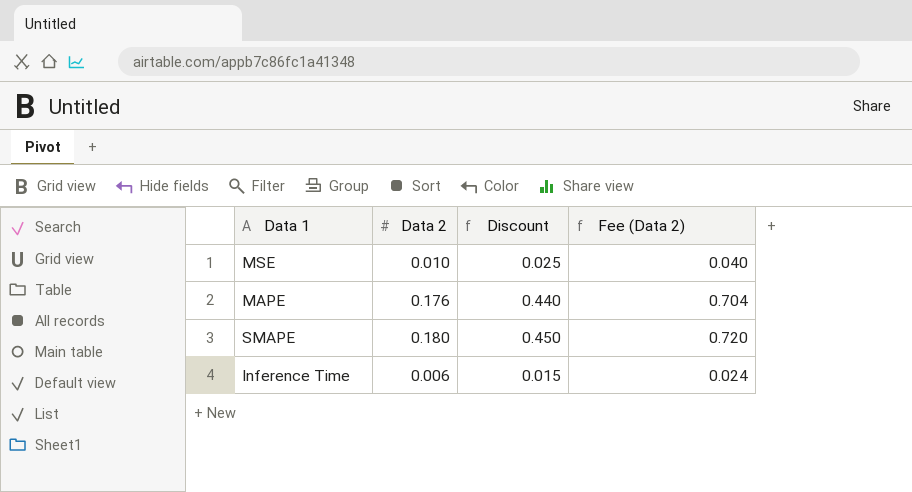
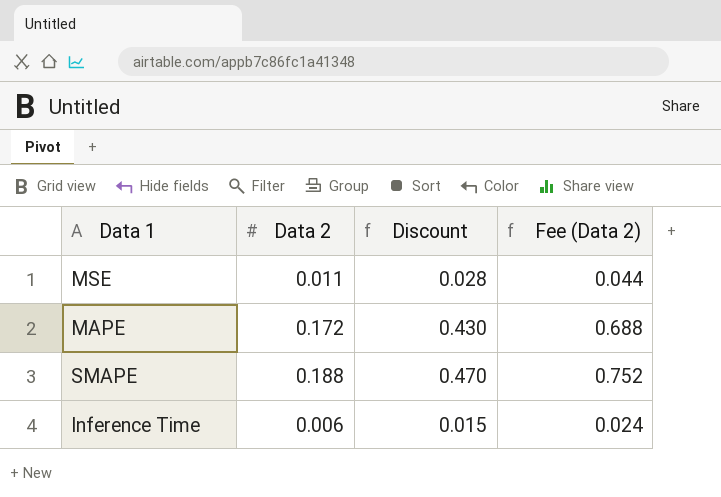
MSE | Data 2: 0.010 -> 0.011
MSE | Discount: 0.025 -> 0.028
MSE | Fee (Data 2): 0.040 -> 0.044
MAPE | Data 2: 0.176 -> 0.172
MAPE | Discount: 0.440 -> 0.430
MAPE | Fee (Data 2): 0.704 -> 0.688
SMAPE | Data 2: 0.180 -> 0.188
SMAPE | Discount: 0.450 -> 0.470
SMAPE | Fee (Data 2): 0.720 -> 0.752

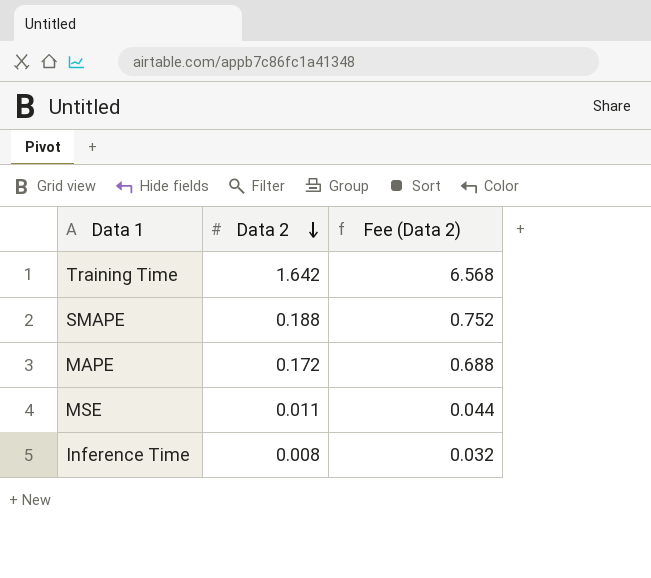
row order: none -> Data 2 descending
column Discount | formula: [Data 2] * 2.5 -> none
row Training Time: none -> 1.642 | 6.568
Inference Time | Data 2: 0.006 -> 0.008
Inference Time | Fee (Data 2): 0.024 -> 0.032

